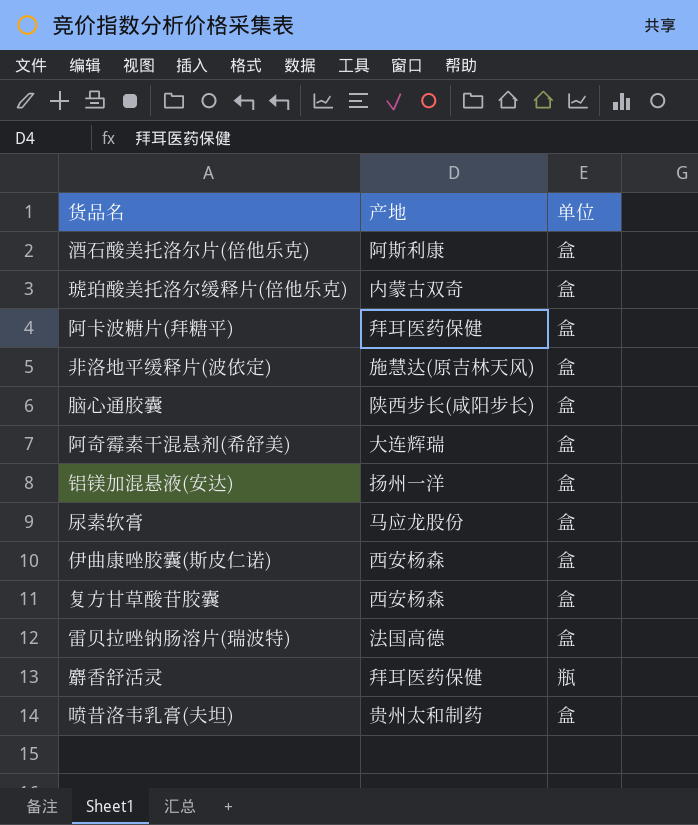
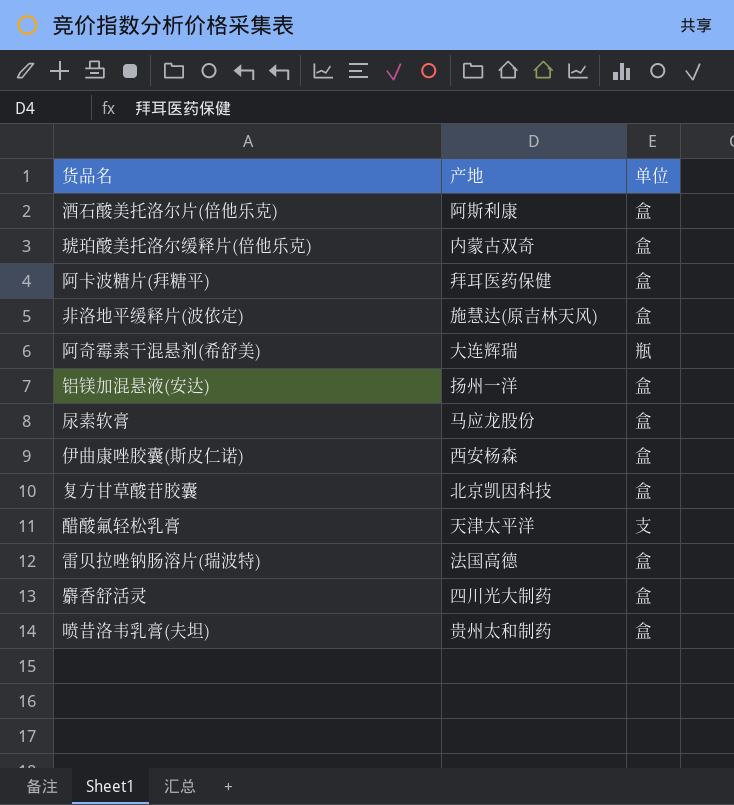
row 脑心通胶囊: 陕西步长(咸阳步长) | 盒 -> none
阿奇霉素干混悬剂(希舒美) | 单位: 盒 -> 瓶
复方甘草酸苷胶囊 | 产地: 西安杨森 -> 北京凯因科技
row 醋酸氟轻松乳膏: none -> 天津太平洋 | 支
麝香舒活灵 | 产地: 拜耳医药保健 -> 四川光大制药
麝香舒活灵 | 单位: 瓶 -> 盒

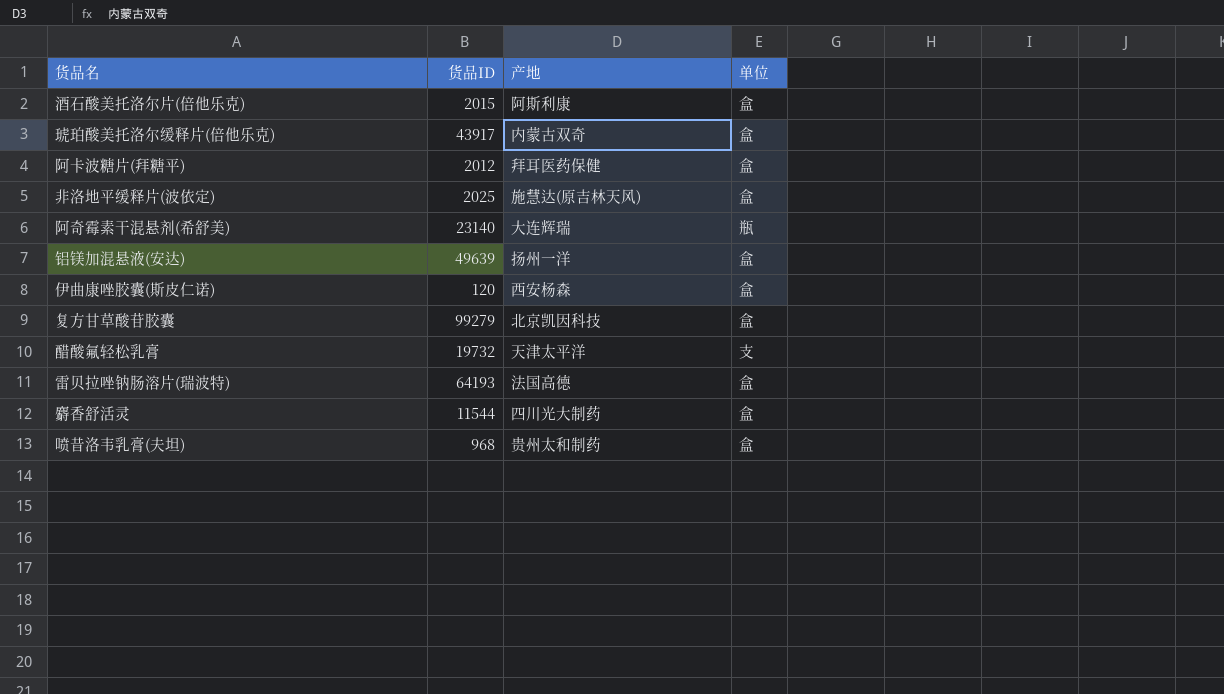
column 货品ID | position: none -> 2
row 尿素软膏: 马应龙股份 | 盒 -> none

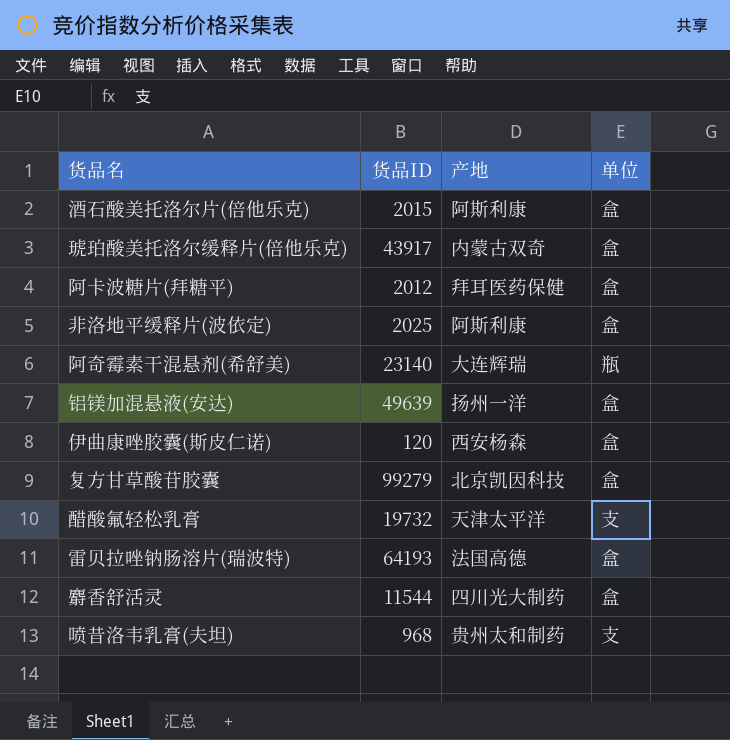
非洛地平缓释片(波依定) | 产地: 施慧达(原吉林天风) -> 阿斯利康
喷昔洛韦乳膏(夫坦) | 单位: 盒 -> 支

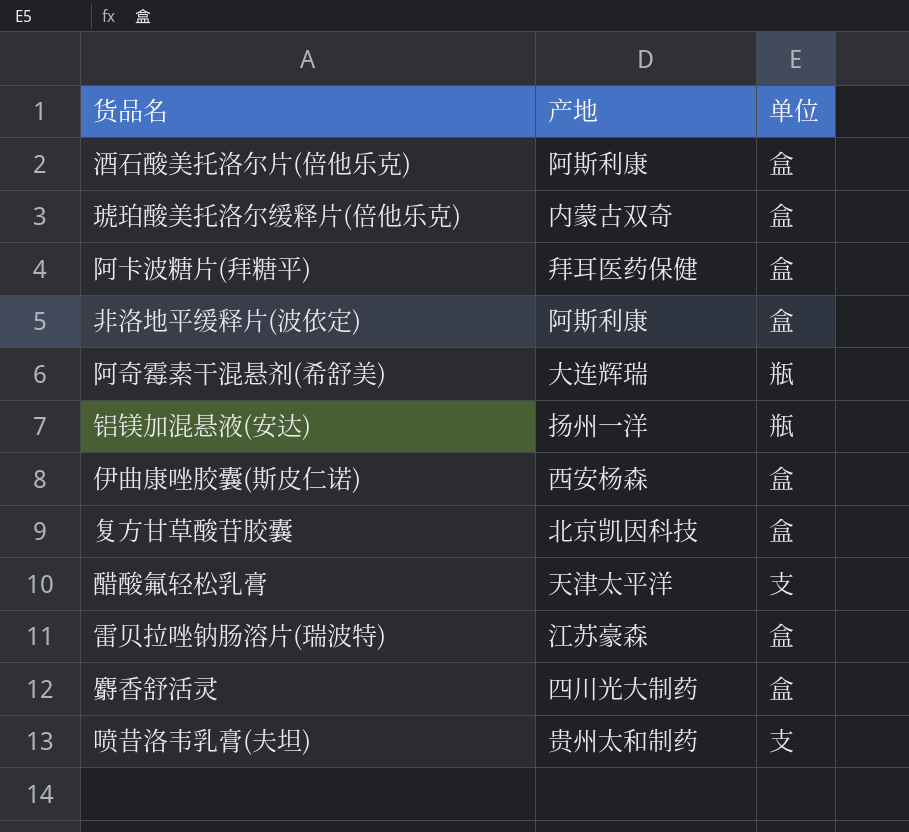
column 货品ID | position: 2 -> none
铝镁加混悬液(安达) | 单位: 盒 -> 瓶
雷贝拉唑钠肠溶片(瑞波特) | 产地: 法国高德 -> 江苏豪森

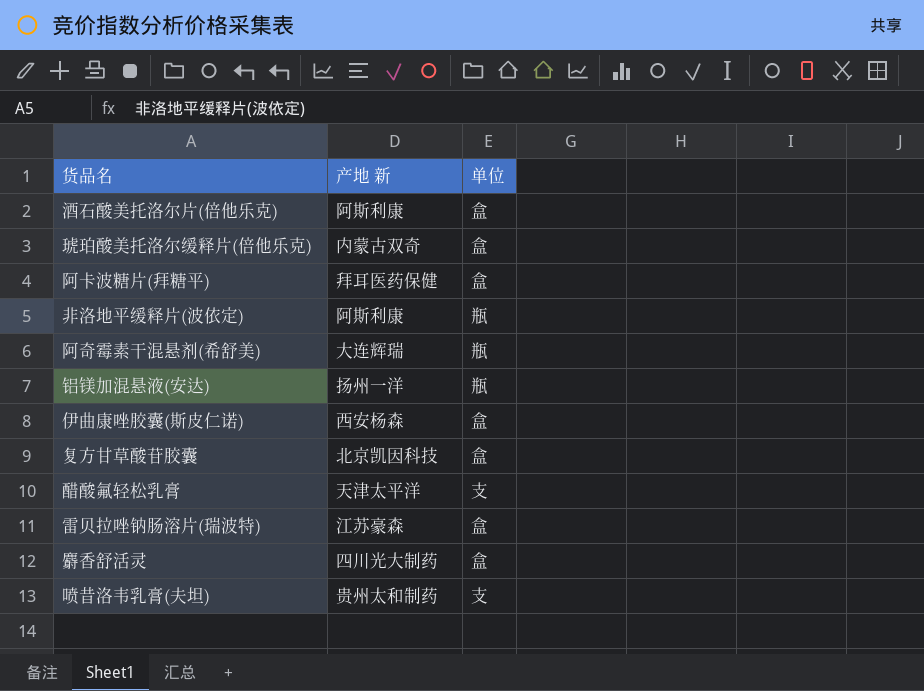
column name: 产地 -> 产地 新
非洛地平缓释片(波依定) | 单位: 盒 -> 瓶

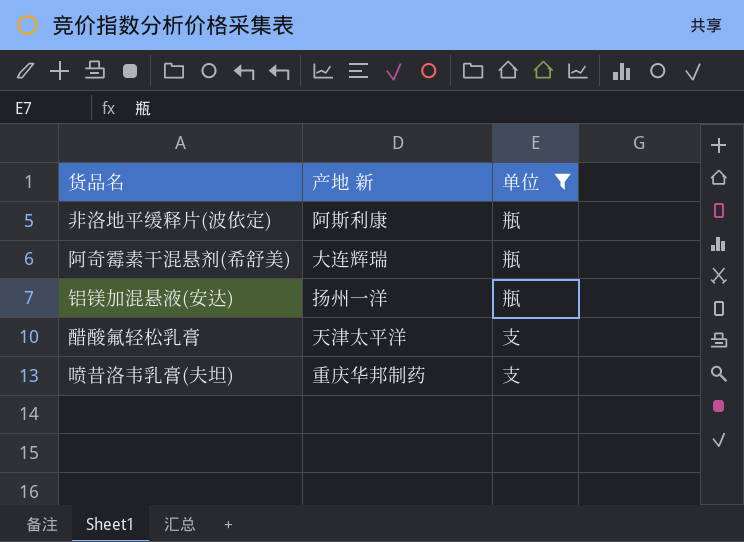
filter: none -> 单位 != 盒
喷昔洛韦乳膏(夫坦) | 产地 新: 贵州太和制药 -> 重庆华邦制药

